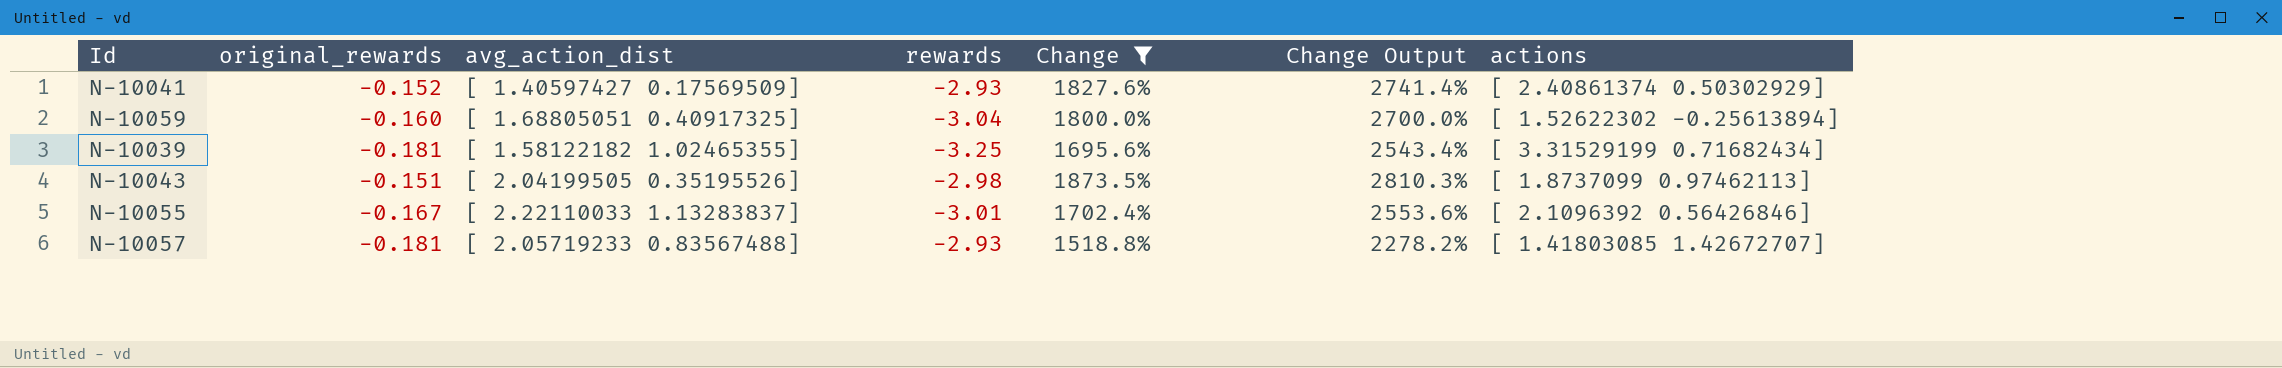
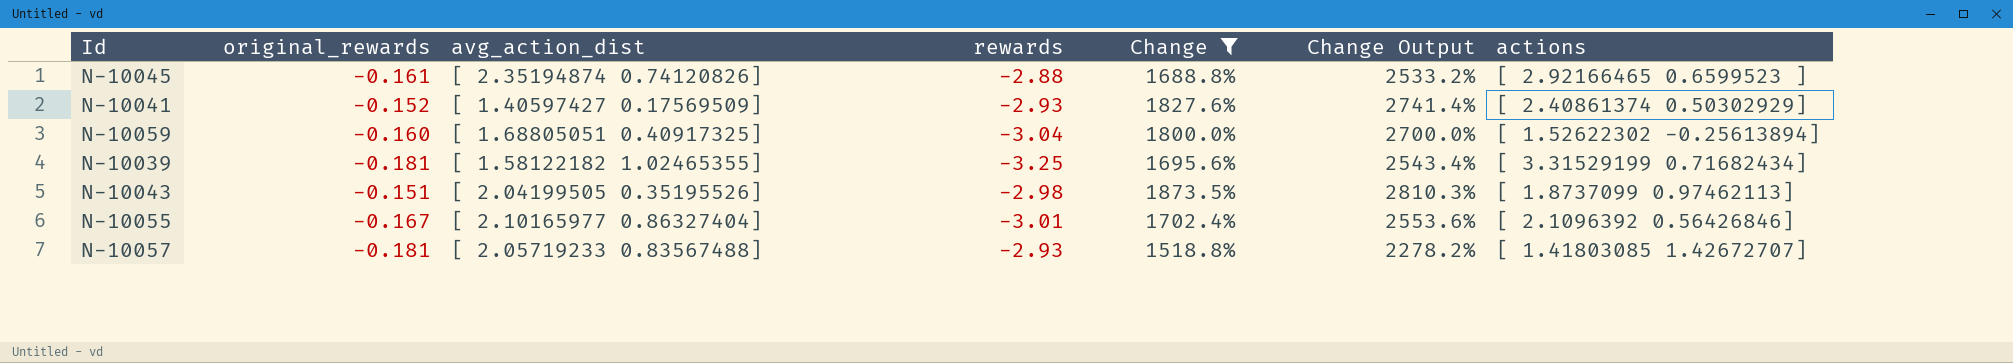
row N-10045: none -> -0.161 | [ 2.35194874 0.74120826] | -2.88 | 1688.8% | 2533.2% | [ 2.92166465 0.6599523 ]
N-10055 | avg_action_dist: [ 2.22110033 1.13283837] -> [ 2.10165977 0.86327404]

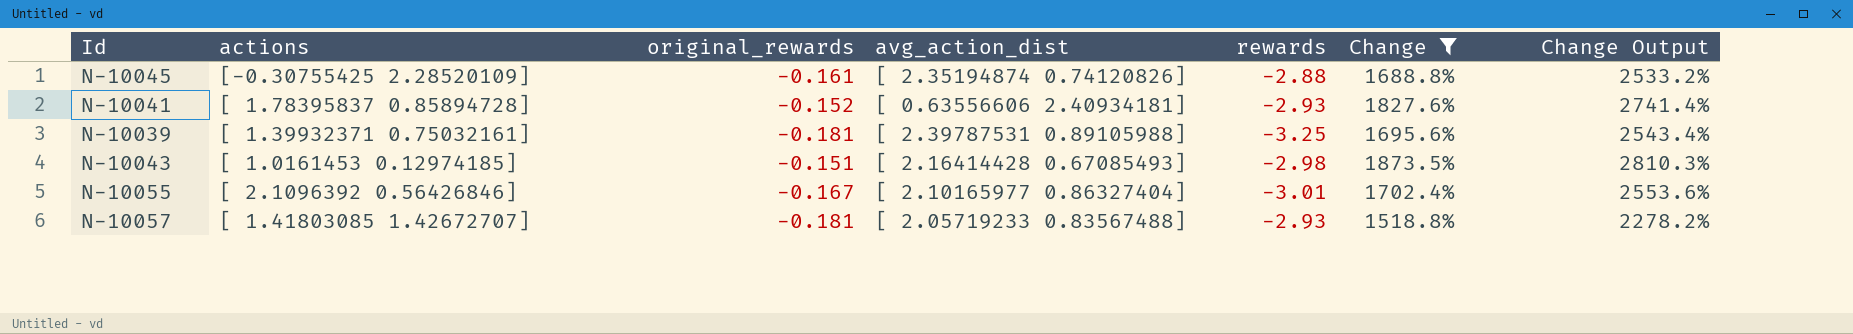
column actions | position: 7 -> 2
row N-10059: -0.160 | [ 1.68805051 0.40917325] | -3.04 | 1800.0% | 2700.0% | [ 1.52622302 -0.25613894] -> none
N-10045 | actions: [ 2.92166465 0.6599523 ] -> [-0.30755425 2.28520109]
N-10041 | actions: [ 2.40861374 0.50302929] -> [ 1.78395837 0.85894728]
N-10041 | avg_action_dist: [ 1.40597427 0.17569509] -> [ 0.63556606 2.40934181]
N-10039 | actions: [ 3.31529199 0.71682434] -> [ 1.39932371 0.75032161]
N-10039 | avg_action_dist: [ 1.58122182 1.02465355] -> [ 2.39787531 0.89105988]
N-10043 | actions: [ 1.8737099 0.97462113] -> [ 1.0161453 0.12974185]
N-10043 | avg_action_dist: [ 2.04199505 0.35195526] -> [ 2.16414428 0.67085493]

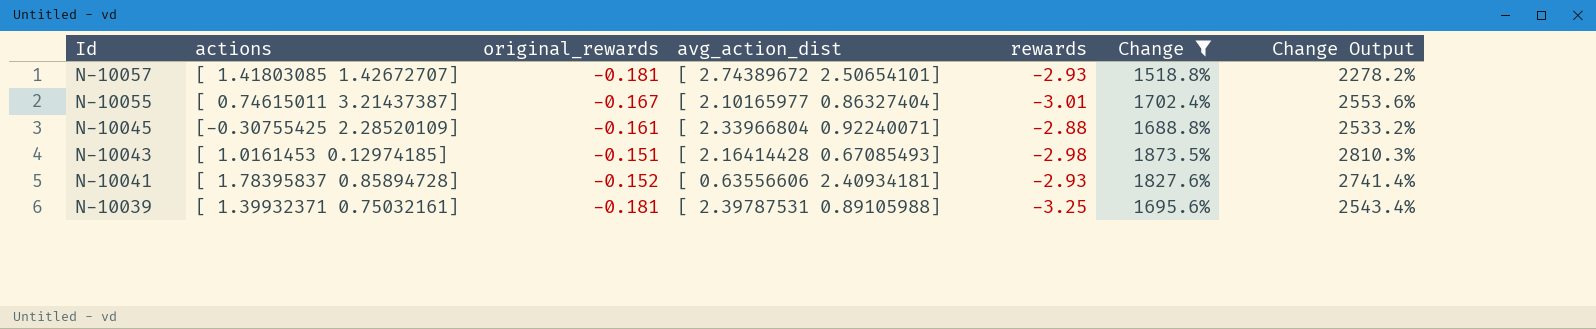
row order: none -> Id descending
N-10057 | avg_action_dist: [ 2.05719233 0.83567488] -> [ 2.74389672 2.50654101]
N-10055 | actions: [ 2.1096392 0.56426846] -> [ 0.74615011 3.21437387]
N-10045 | avg_action_dist: [ 2.35194874 0.74120826] -> [ 2.33966804 0.92240071]

